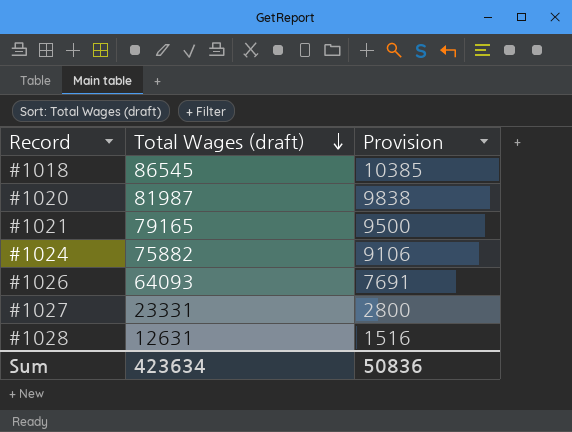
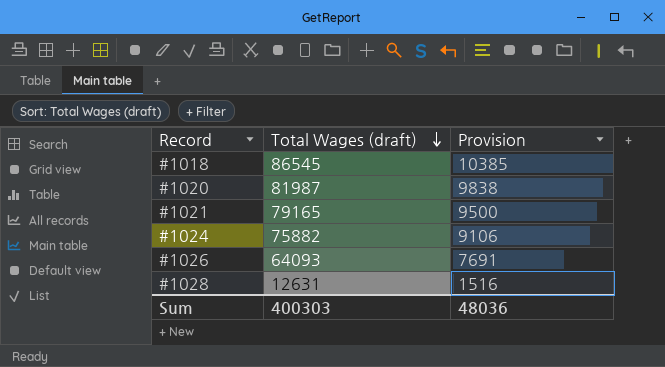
row #1027: 23331 | 2800 -> none
Sum | Total Wages (draft): 423634 -> 400303
Sum | Provision: 50836 -> 48036

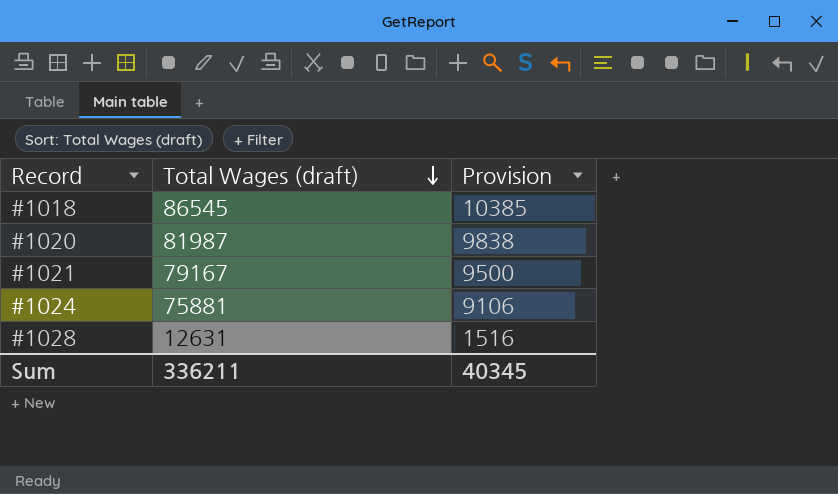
row #1026: 64093 | 7691 -> none
#1021 | Total Wages (draft): 79165 -> 79167
#1024 | Total Wages (draft): 75882 -> 75881
Sum | Total Wages (draft): 400303 -> 336211
Sum | Provision: 48036 -> 40345

